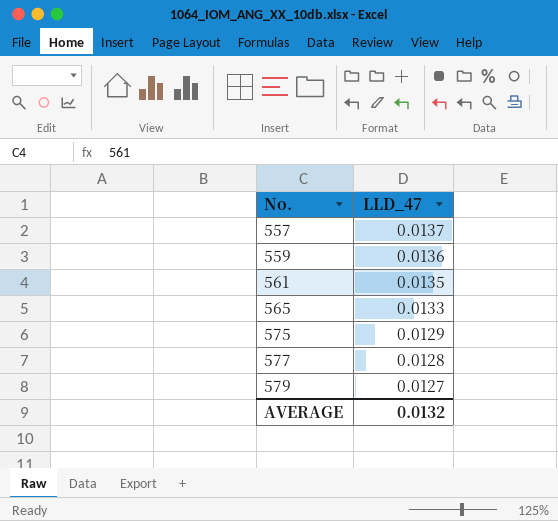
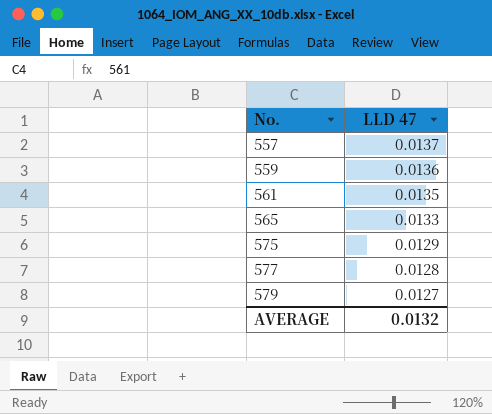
column name: LLD_47 -> LLD 47

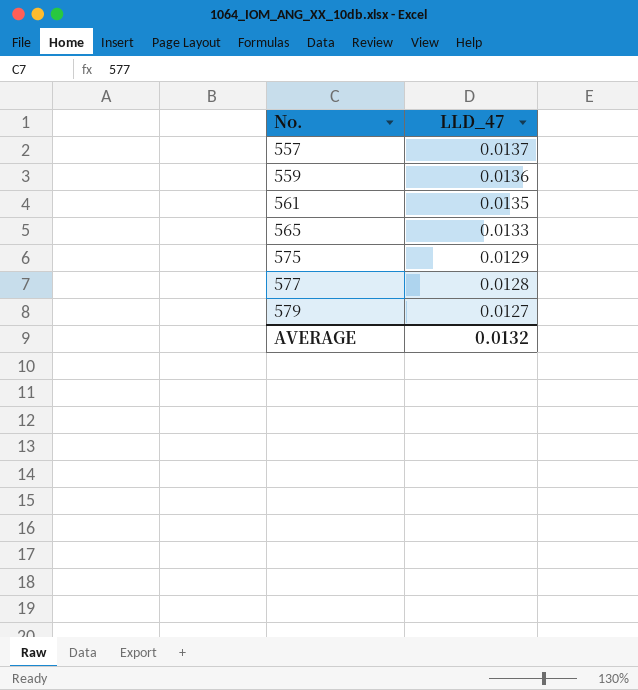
column name: LLD 47 -> LLD_47

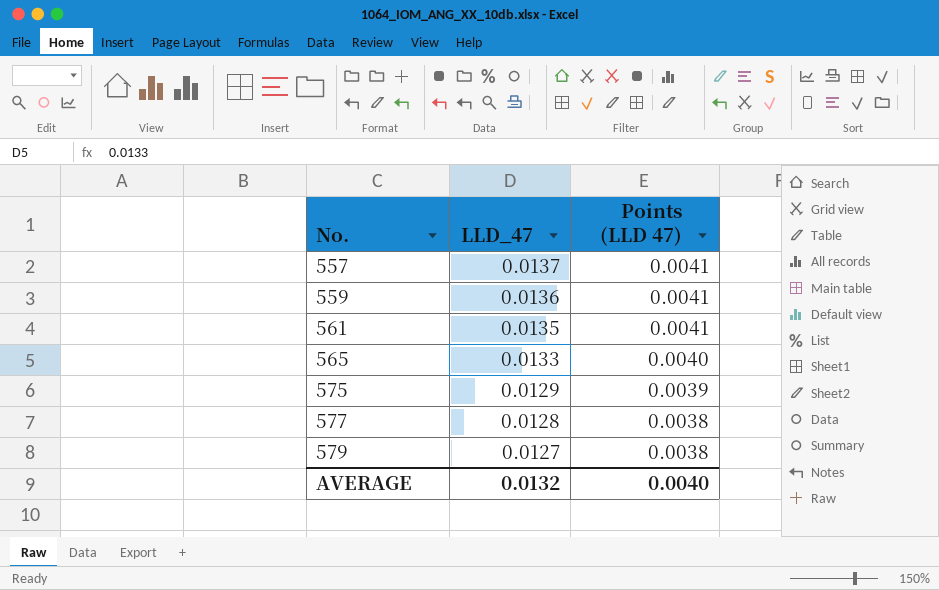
column Points (LLD 47) | formula: none -> [LLD_47] * 0.3

